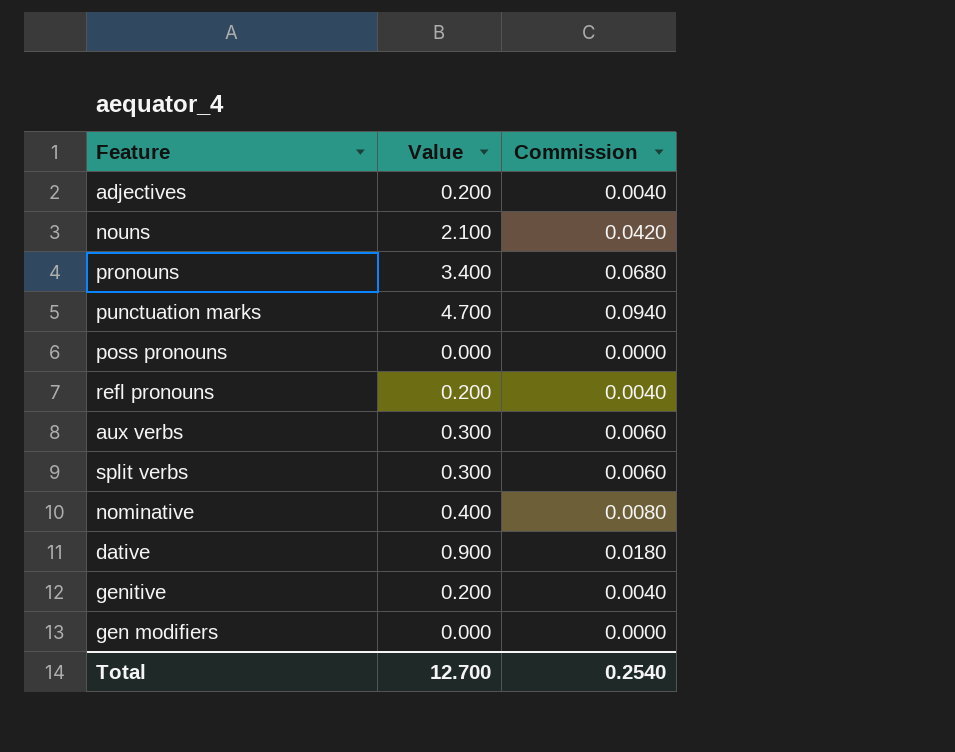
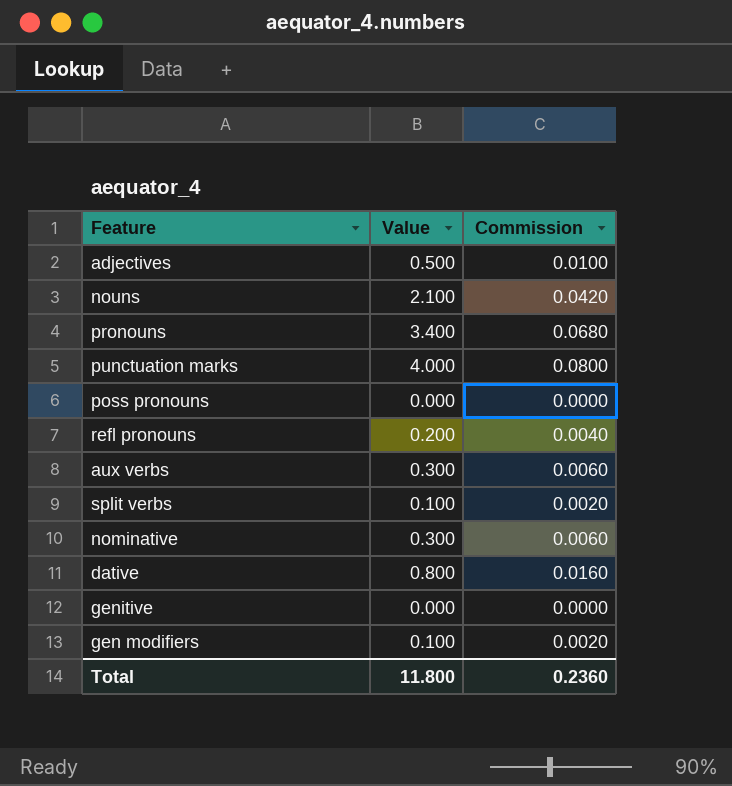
adjectives | Value: 0.200 -> 0.500
adjectives | Commission: 0.0040 -> 0.0100
punctuation marks | Value: 4.700 -> 4.000
punctuation marks | Commission: 0.0940 -> 0.0800
split verbs | Value: 0.300 -> 0.100
split verbs | Commission: 0.0060 -> 0.0020
nominative | Value: 0.400 -> 0.300
nominative | Commission: 0.0080 -> 0.0060
dative | Value: 0.900 -> 0.800
dative | Commission: 0.0180 -> 0.0160
genitive | Value: 0.200 -> 0.000
genitive | Commission: 0.0040 -> 0.0000
gen modifiers | Value: 0.000 -> 0.100
gen modifiers | Commission: 0.0000 -> 0.0020
Total | Value: 12.700 -> 11.800
Total | Commission: 0.2540 -> 0.2360

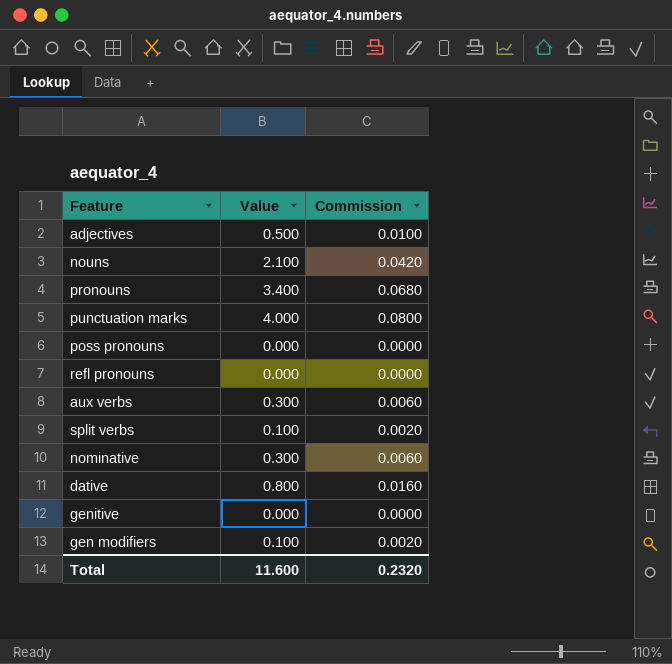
refl pronouns | Value: 0.200 -> 0.000
refl pronouns | Commission: 0.0040 -> 0.0000
Total | Value: 11.800 -> 11.600
Total | Commission: 0.2360 -> 0.2320

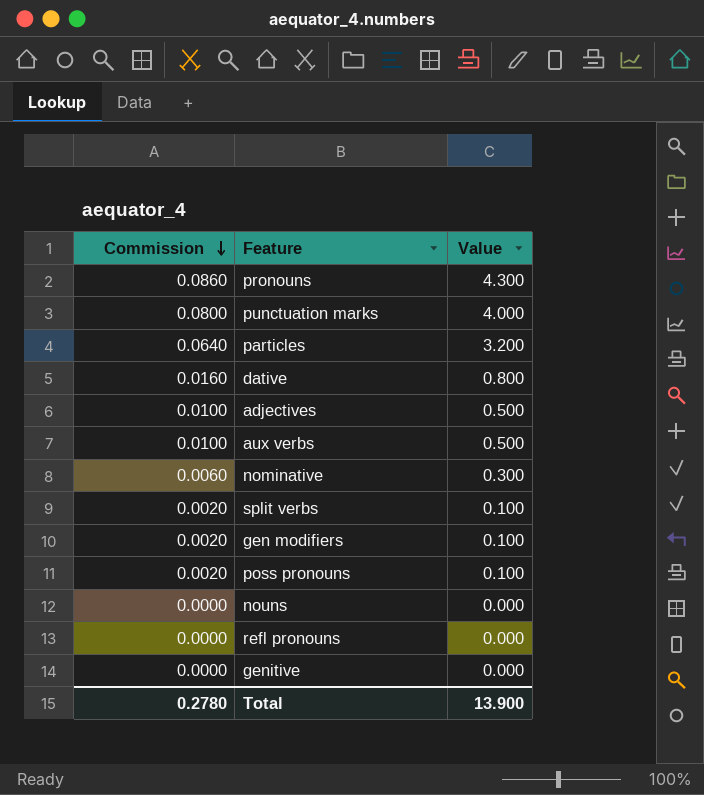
row order: none -> Commission descending
column Commission | position: 3 -> 1
pronouns | Commission: 0.0680 -> 0.0860
pronouns | Value: 3.400 -> 4.300
row particles: none -> 0.0640 | 3.200
aux verbs | Commission: 0.0060 -> 0.0100
aux verbs | Value: 0.300 -> 0.500
poss pronouns | Commission: 0.0000 -> 0.0020
poss pronouns | Value: 0.000 -> 0.100
nouns | Commission: 0.0420 -> 0.0000
nouns | Value: 2.100 -> 0.000
Total | Commission: 0.2320 -> 0.2780
Total | Value: 11.600 -> 13.900

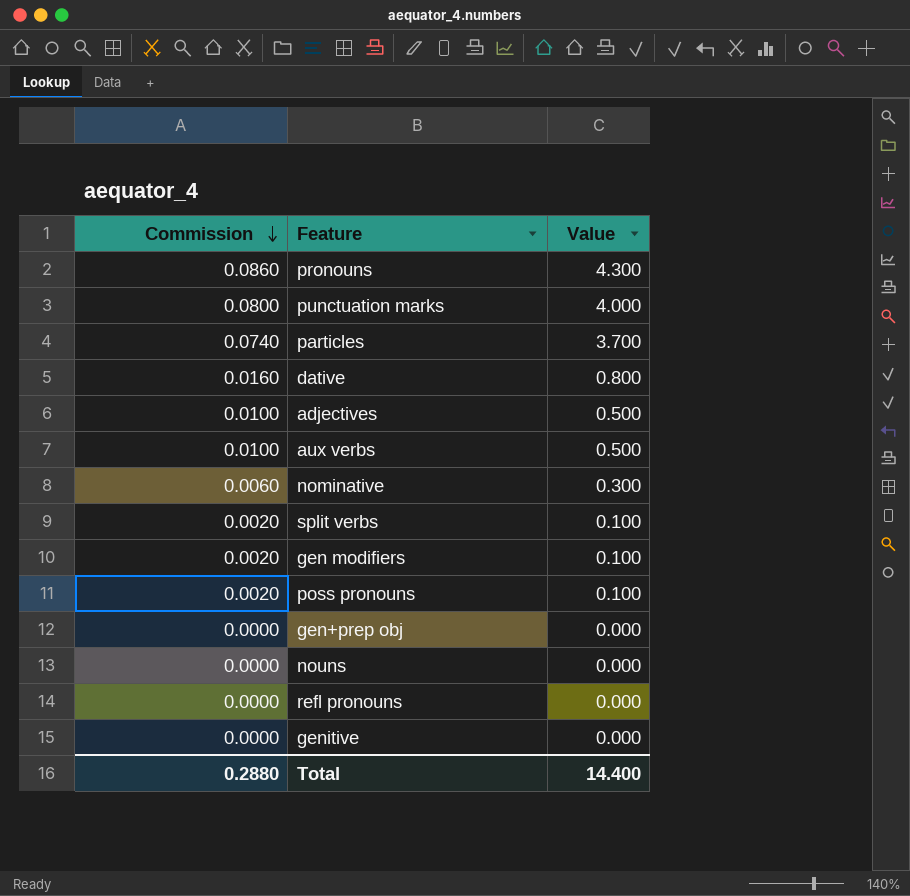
particles | Commission: 0.0640 -> 0.0740
particles | Value: 3.200 -> 3.700
row gen+prep obj: none -> 0.0000 | 0.000
Total | Commission: 0.2780 -> 0.2880
Total | Value: 13.900 -> 14.400

